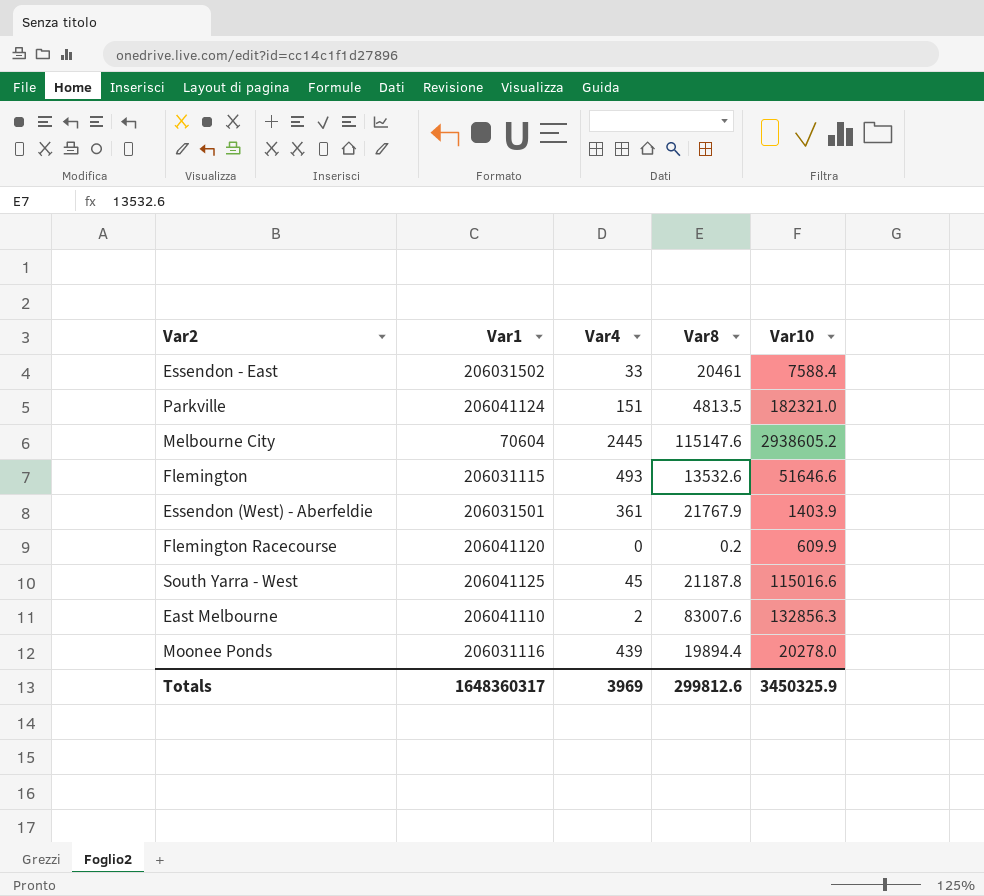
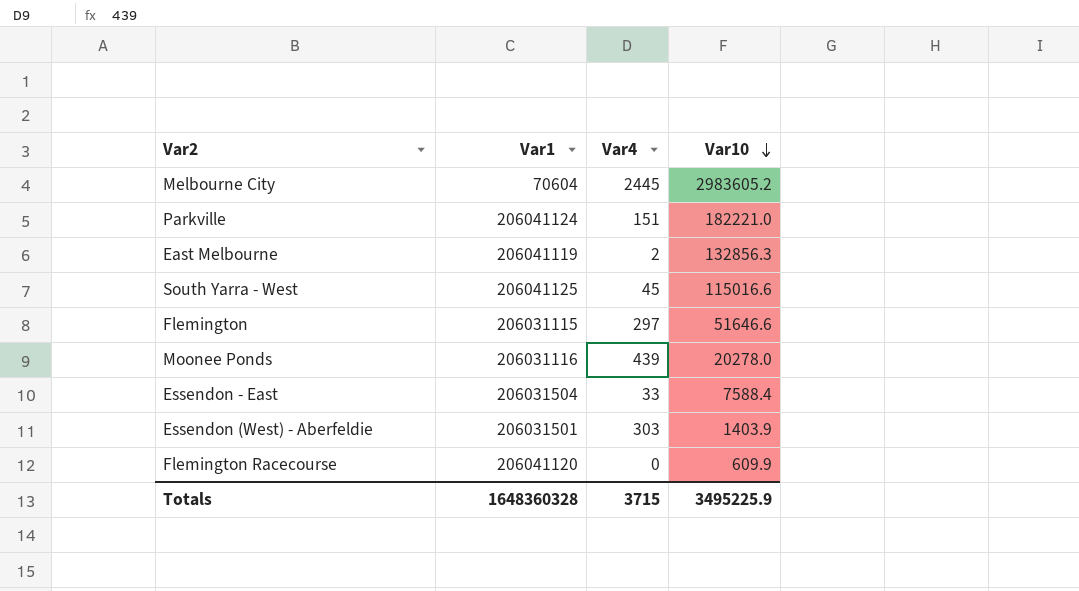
row order: none -> Var10 descending
column Var8 | position: 4 -> none
Melbourne City | Var10: 2938605.2 -> 2983605.2
Parkville | Var10: 182321.0 -> 182221.0
East Melbourne | Var1: 206041110 -> 206041119
Flemington | Var4: 493 -> 297
Essendon - East | Var1: 206031502 -> 206031504
Essendon (West) - Aberfeldie | Var4: 361 -> 303
Totals | Var1: 1648360317 -> 1648360328
Totals | Var4: 3969 -> 3715
Totals | Var10: 3450325.9 -> 3495225.9

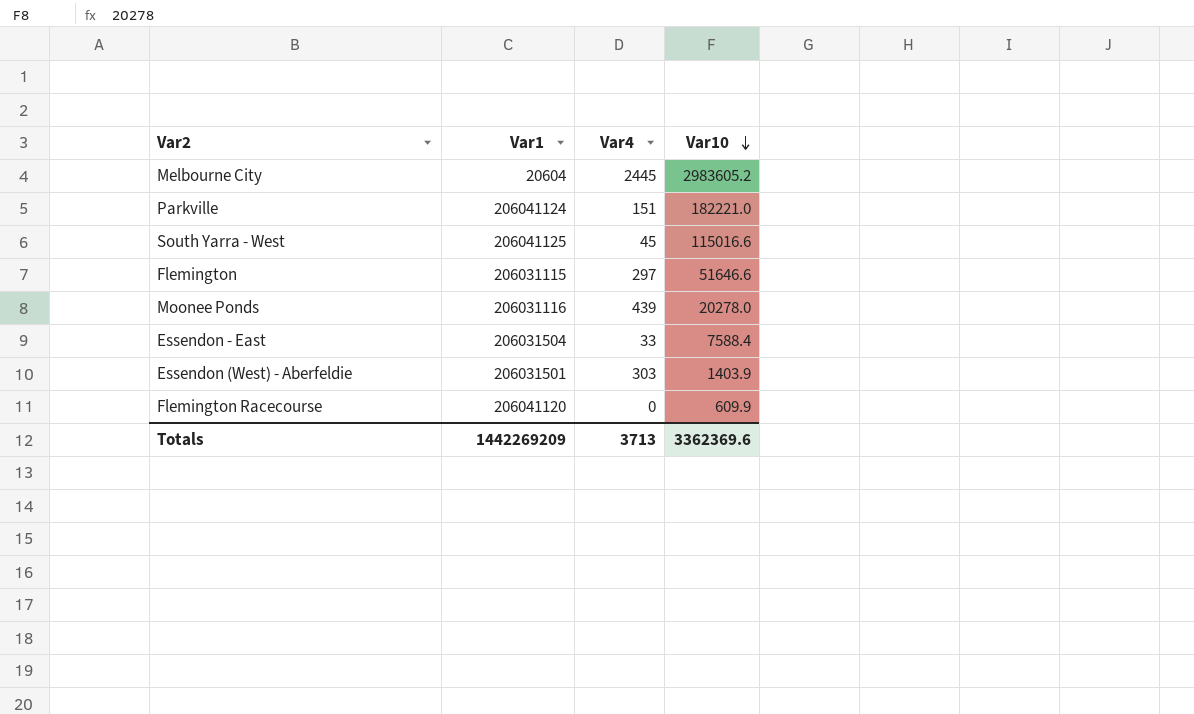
row East Melbourne: 206041119 | 2 | 132856.3 -> none
Melbourne City | Var1: 70604 -> 20604
Totals | Var1: 1648360328 -> 1442269209
Totals | Var4: 3715 -> 3713
Totals | Var10: 3495225.9 -> 3362369.6

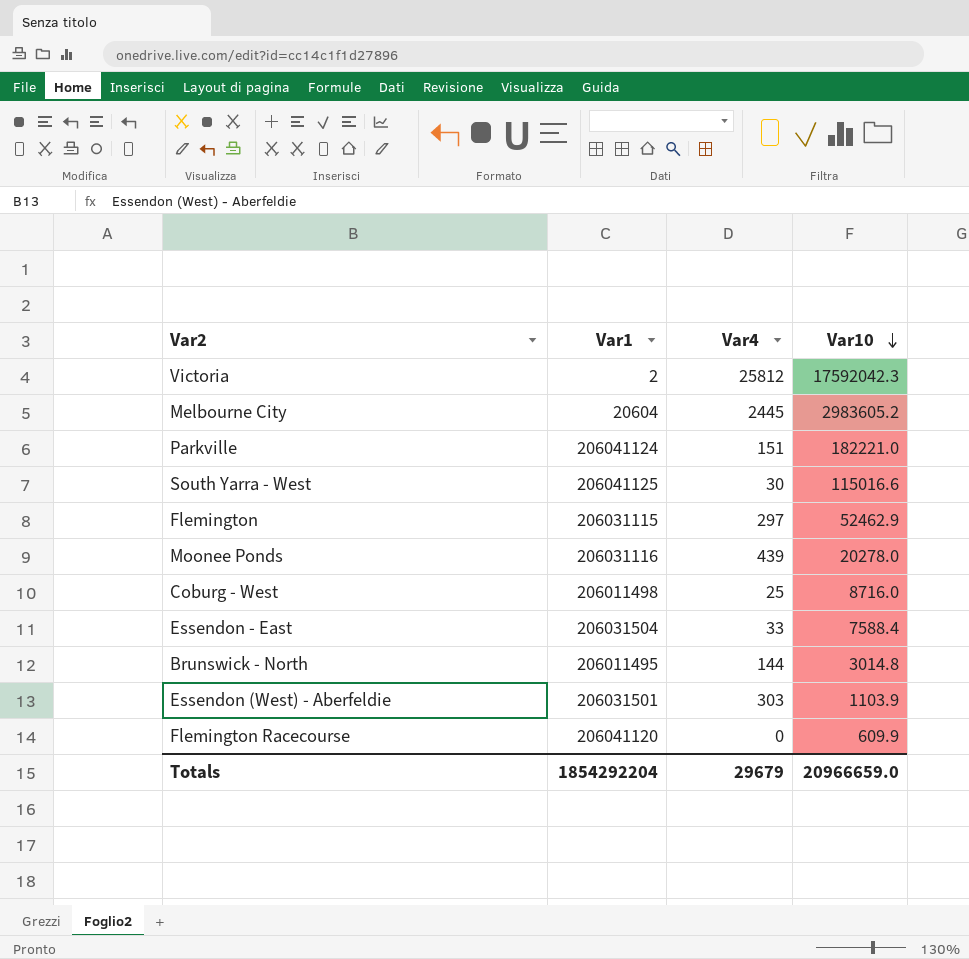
row Victoria: none -> 2 | 25812 | 17592042.3
South Yarra - West | Var4: 45 -> 30
Flemington | Var10: 51646.6 -> 52462.9
row Coburg - West: none -> 206011498 | 25 | 8716.0
row Brunswick - North: none -> 206011495 | 144 | 3014.8
Essendon (West) - Aberfeldie | Var10: 1403.9 -> 1103.9
Totals | Var1: 1442269209 -> 1854292204
Totals | Var4: 3713 -> 29679
Totals | Var10: 3362369.6 -> 20966659.0

